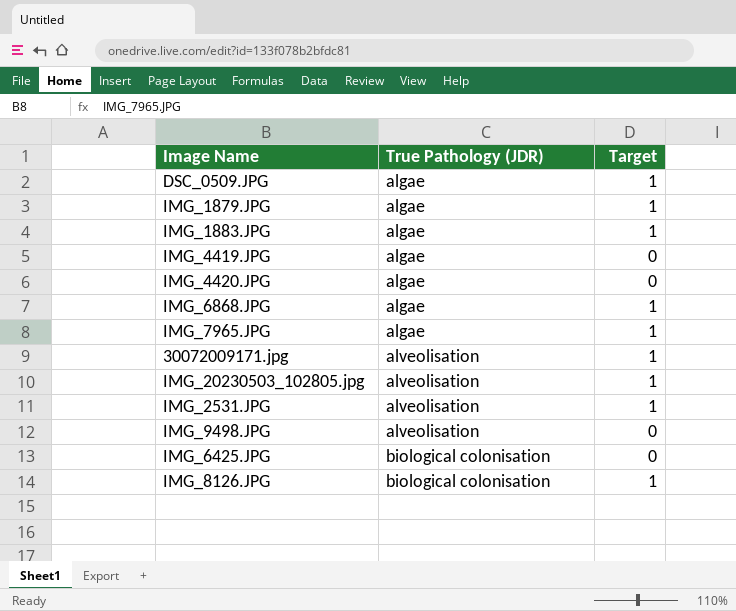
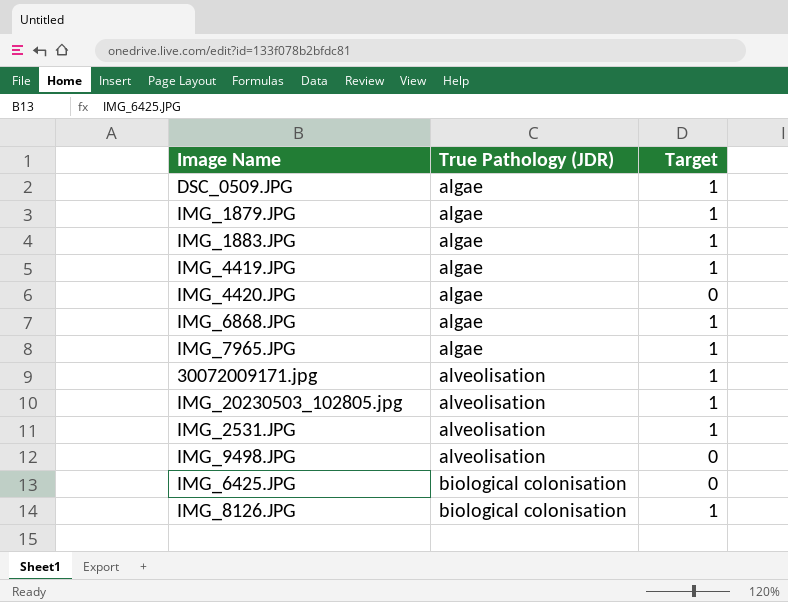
IMG_4419.JPG | Target: 0 -> 1

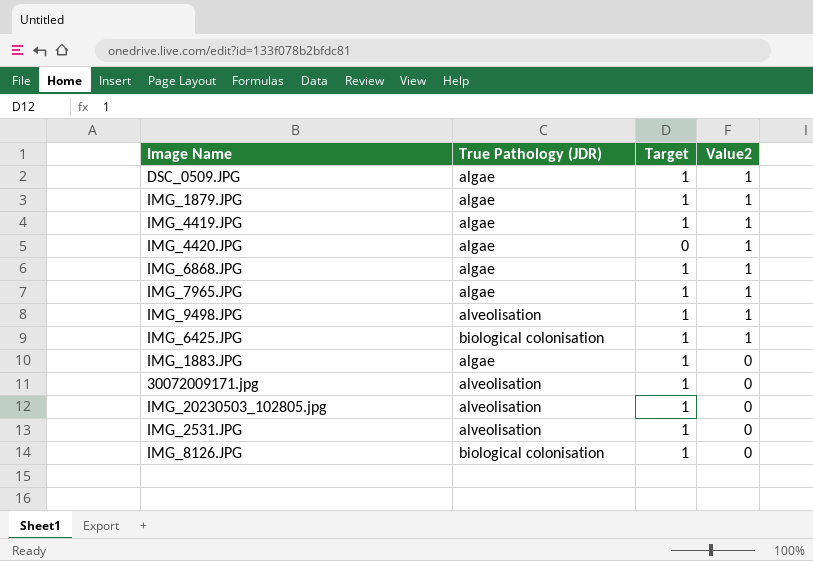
row order: True Pathology (JDR) ascending -> Value2 descending
column Value2 | position: none -> 4
IMG_9498.JPG | Target: 0 -> 1
IMG_6425.JPG | Target: 0 -> 1

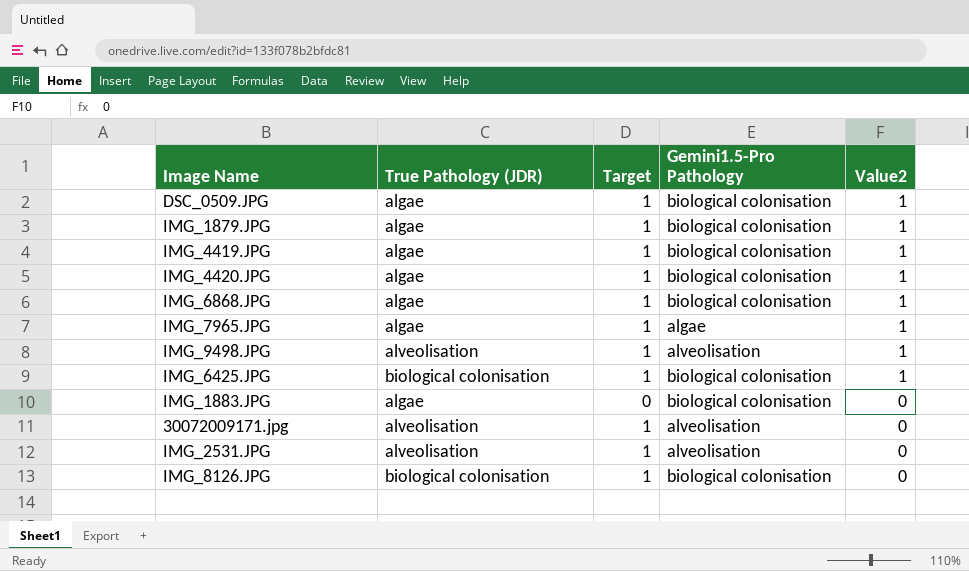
column Gemini1.5-Pro Pathology | position: none -> 4
row IMG_20230503_102805.jpg: alveolisation | 1 | 0 -> none
IMG_4420.JPG | Target: 0 -> 1
IMG_1883.JPG | Target: 1 -> 0

